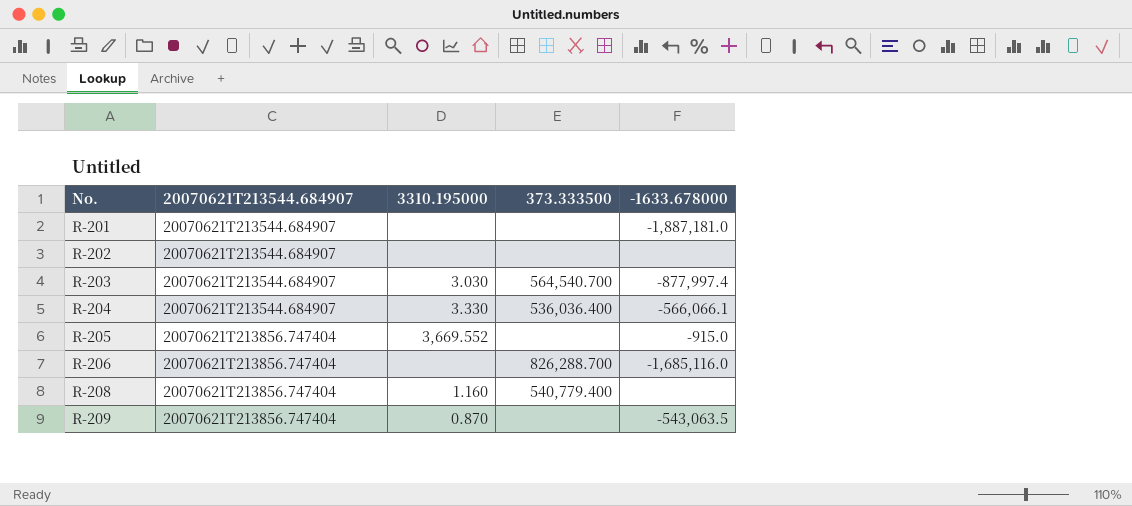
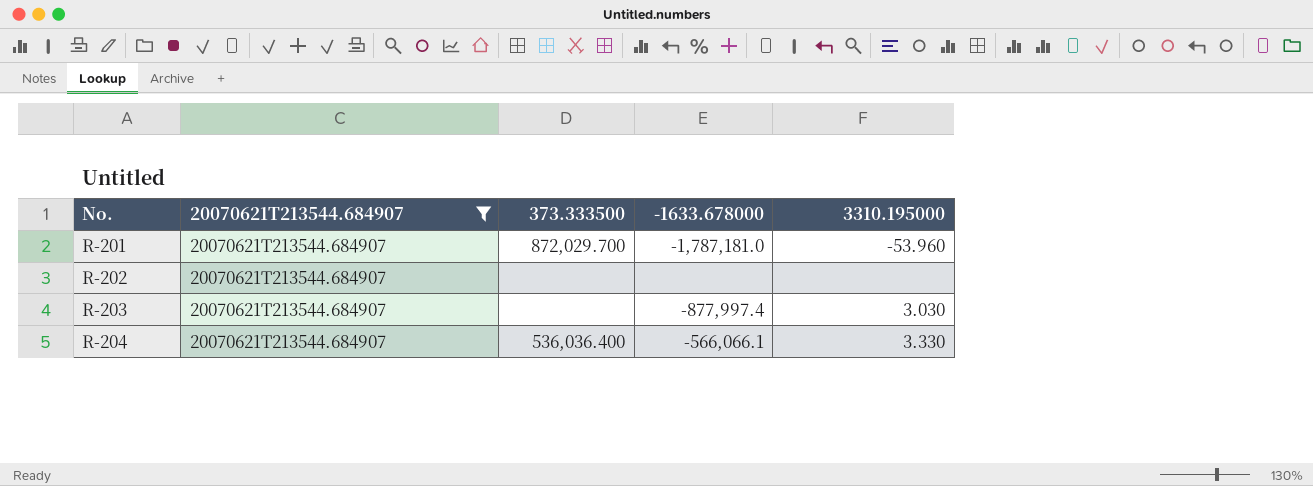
filter: none -> 20070621T213544.684907 = 20070621T213544.684907
column 3310.195000 | position: 3 -> 5
R-201 | 373.333500: none -> 872,029.700
R-201 | -1633.678000: -1,887,181.0 -> -1,787,181.0
R-201 | 3310.195000: none -> -53.960
R-203 | 373.333500: 564,540.700 -> none

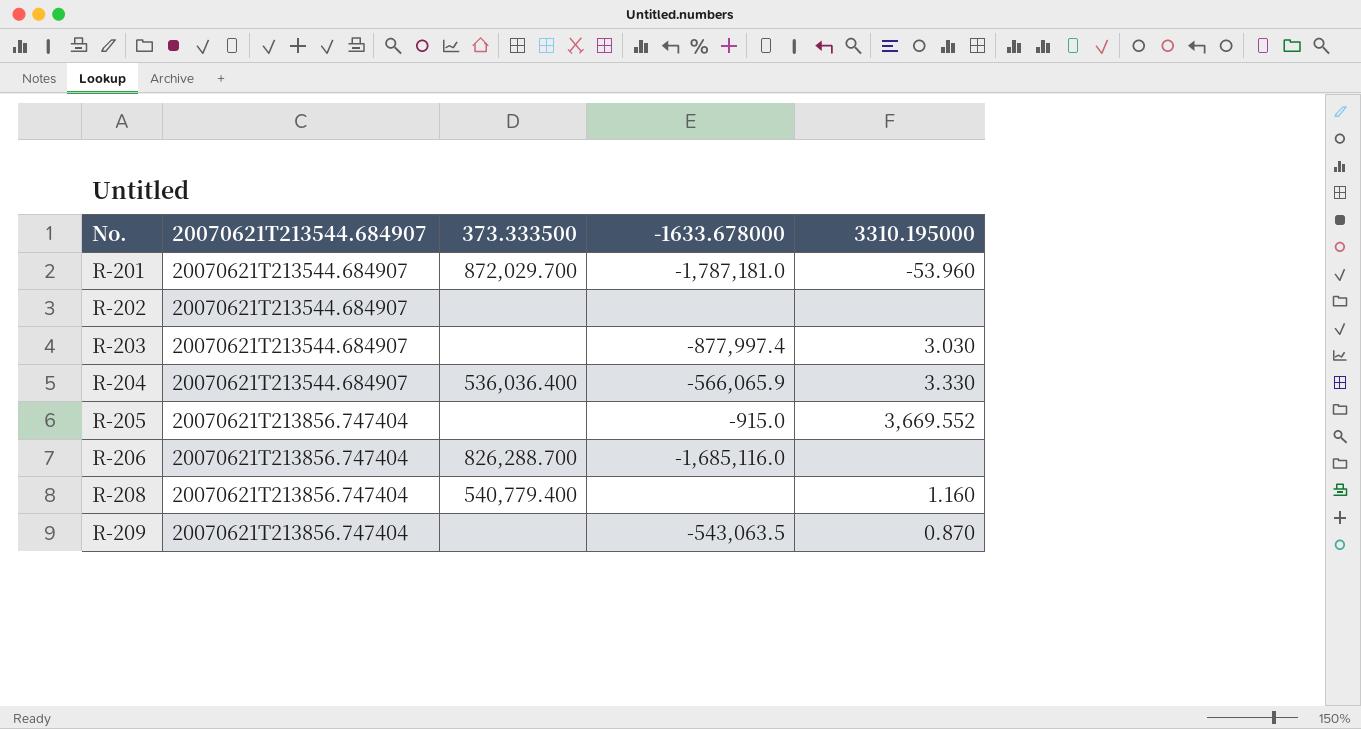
filter: 20070621T213544.684907 = 20070621T213544.684907 -> none
R-204 | -1633.678000: -566,066.1 -> -566,065.9

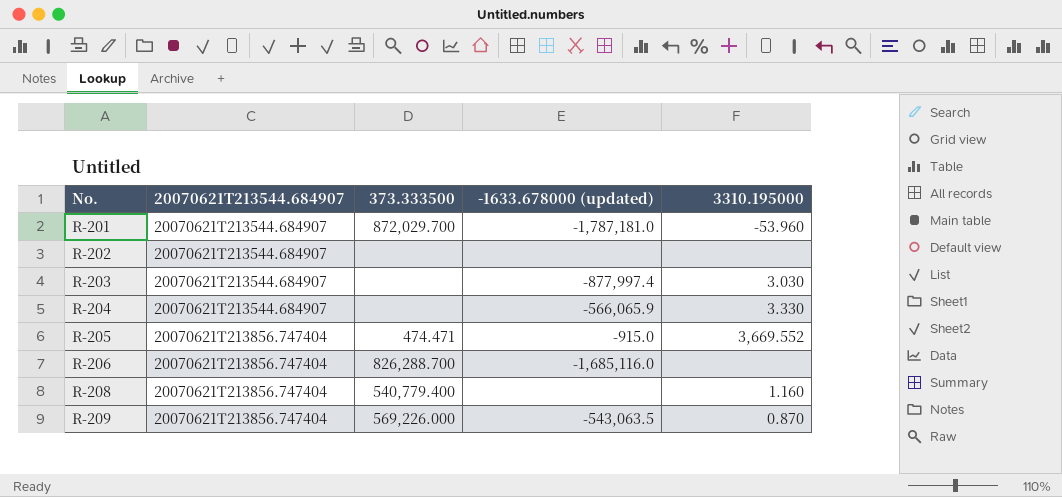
column name: -1633.678000 -> -1633.678000 (updated)
R-204 | 373.333500: 536,036.400 -> none
R-205 | 373.333500: none -> 474.471
R-209 | 373.333500: none -> 569,226.000

